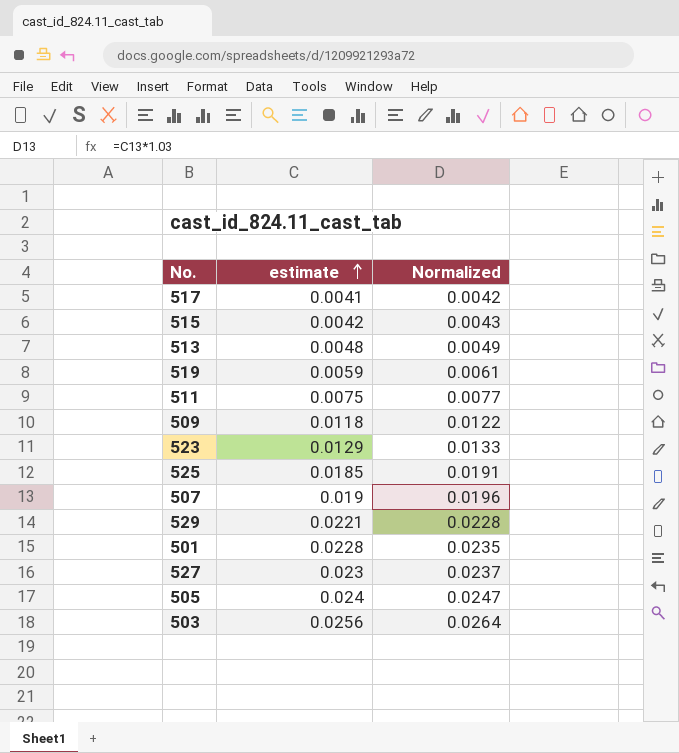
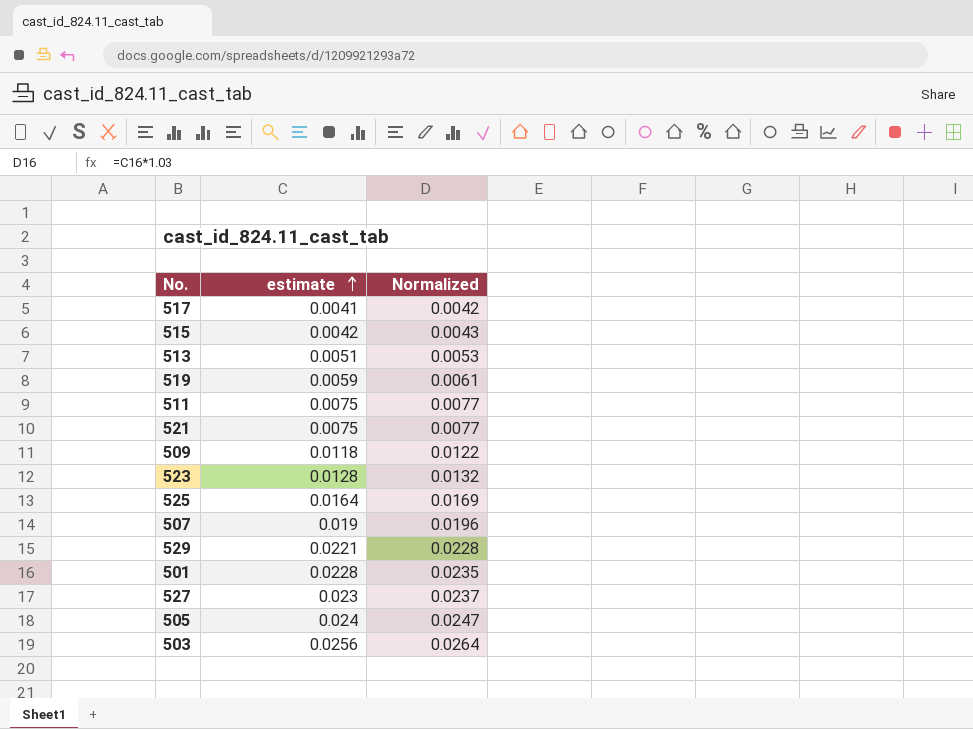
513 | estimate: 0.0048 -> 0.0051
513 | Normalized: 0.0049 -> 0.0053
row 521: none -> 0.0075 | 0.0077
523 | estimate: 0.0129 -> 0.0128
523 | Normalized: 0.0133 -> 0.0132
525 | estimate: 0.0185 -> 0.0164
525 | Normalized: 0.0191 -> 0.0169

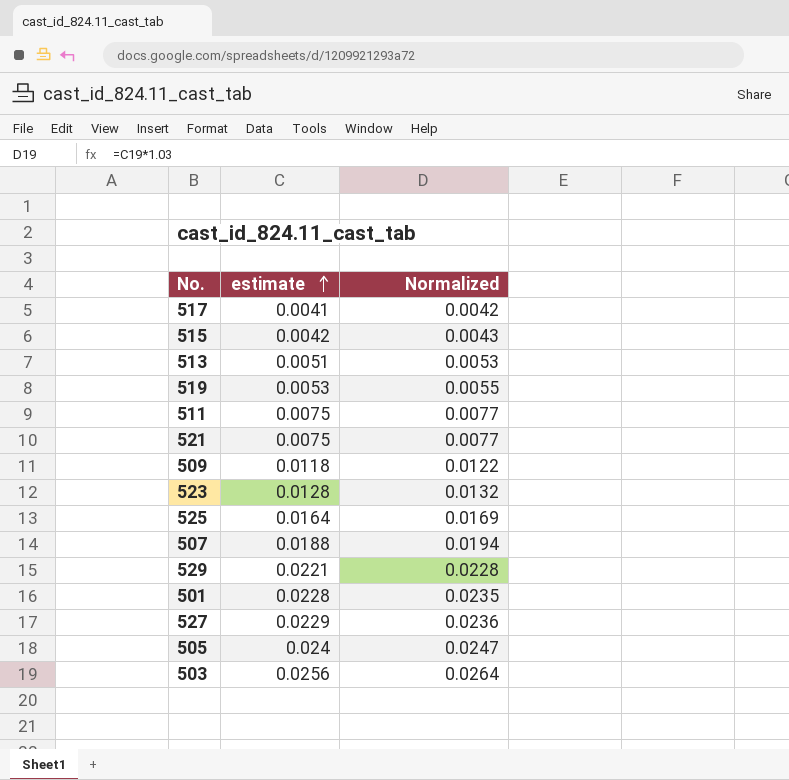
519 | estimate: 0.0059 -> 0.0053
519 | Normalized: 0.0061 -> 0.0055
507 | estimate: 0.019 -> 0.0188
507 | Normalized: 0.0196 -> 0.0194
527 | estimate: 0.023 -> 0.0229
527 | Normalized: 0.0237 -> 0.0236

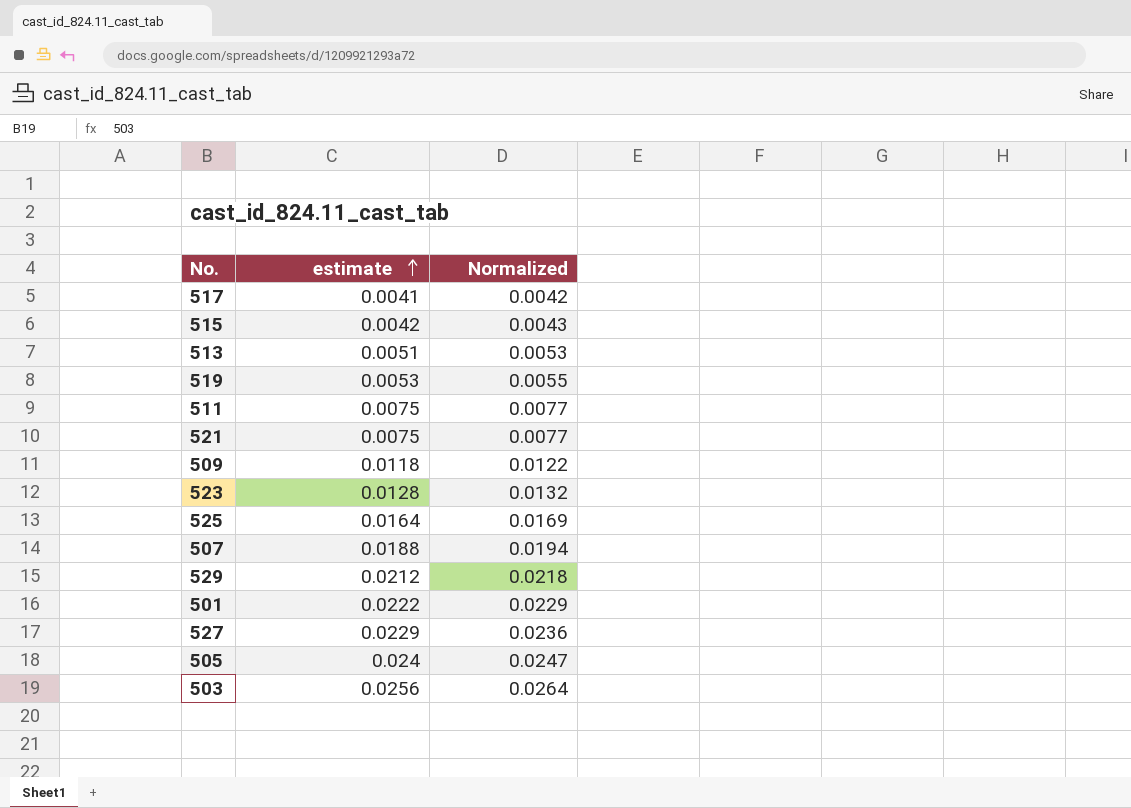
529 | estimate: 0.0221 -> 0.0212
529 | Normalized: 0.0228 -> 0.0218
501 | estimate: 0.0228 -> 0.0222
501 | Normalized: 0.0235 -> 0.0229

